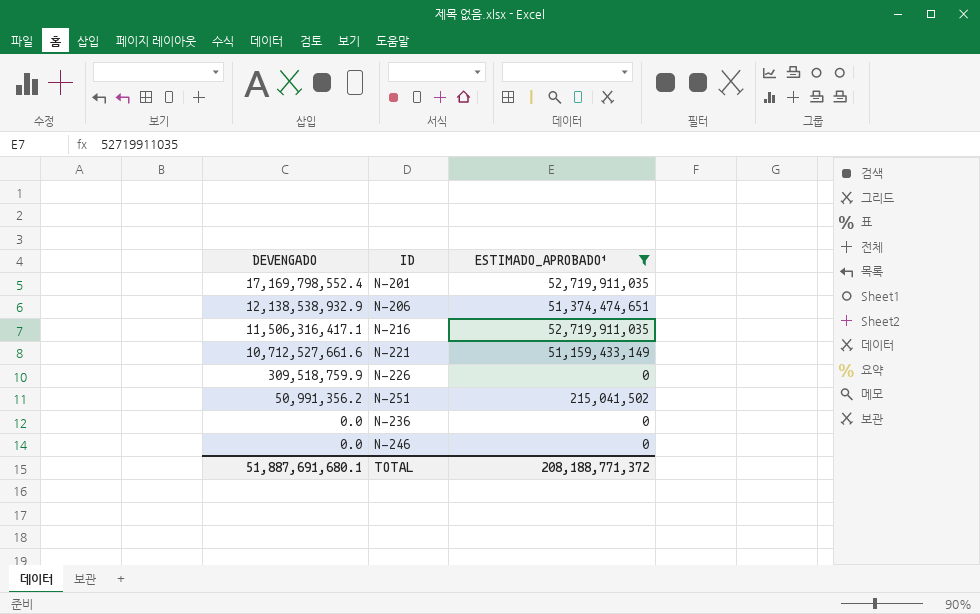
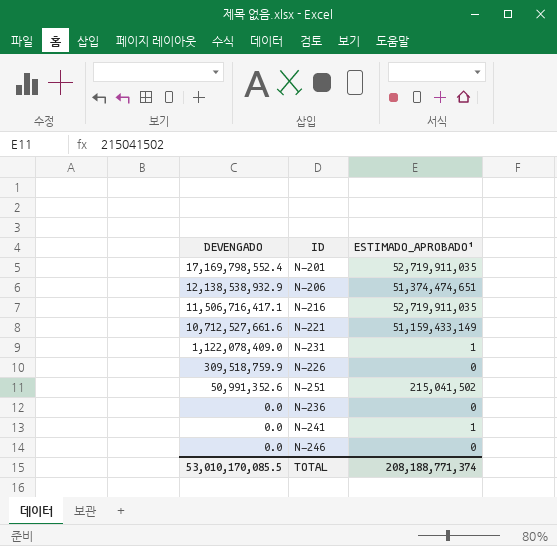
filter: ESTIMADO_APROBADO¹ != 1 -> none
N-216 | DEVENGADO: 11,506,316,417.1 -> 11,506,716,417.1
N-251 | DEVENGADO: 50,991,356.2 -> 50,991,352.6
TOTAL | DEVENGADO: 51,887,691,680.1 -> 53,010,170,085.5
TOTAL | ESTIMADO_APROBADO¹: 208,188,771,372 -> 208,188,771,374

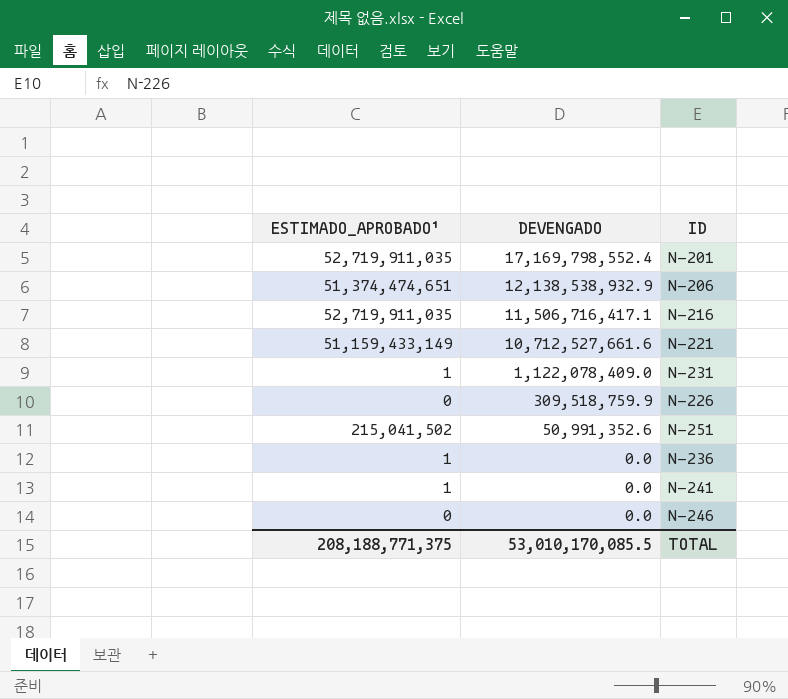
column ESTIMADO_APROBADO¹ | position: 3 -> 1
N-236 | ESTIMADO_APROBADO¹: 0 -> 1
TOTAL | ESTIMADO_APROBADO¹: 208,188,771,374 -> 208,188,771,375

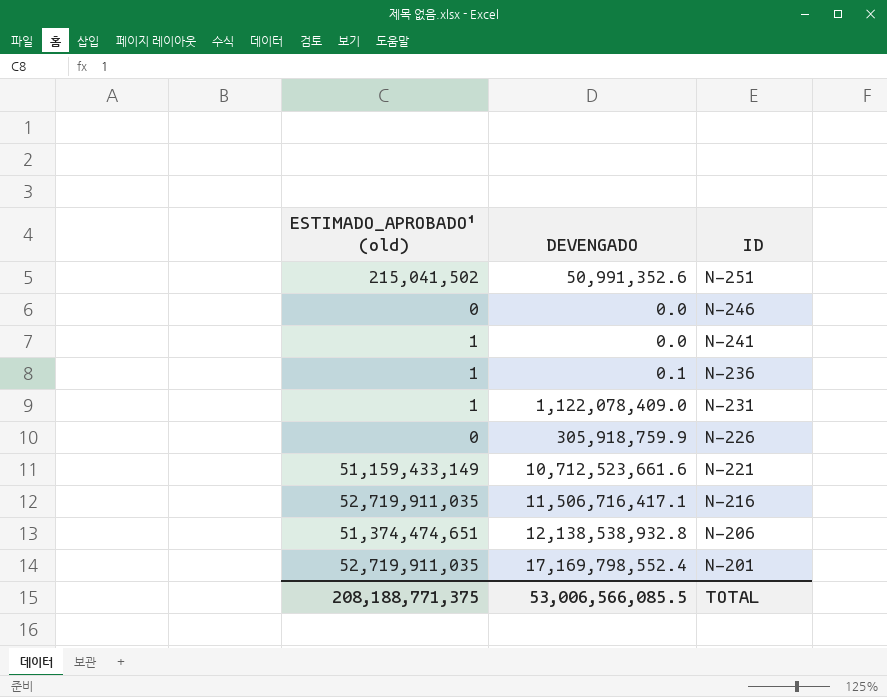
row order: DEVENGADO descending -> ID descending
column name: ESTIMADO_APROBADO¹ -> ESTIMADO_APROBADO¹ (old)
N-236 | DEVENGADO: 0.0 -> 0.1
N-226 | DEVENGADO: 309,518,759.9 -> 305,918,759.9
N-221 | DEVENGADO: 10,712,527,661.6 -> 10,712,523,661.6
N-206 | DEVENGADO: 12,138,538,932.9 -> 12,138,538,932.8
TOTAL | DEVENGADO: 53,010,170,085.5 -> 53,006,566,085.5

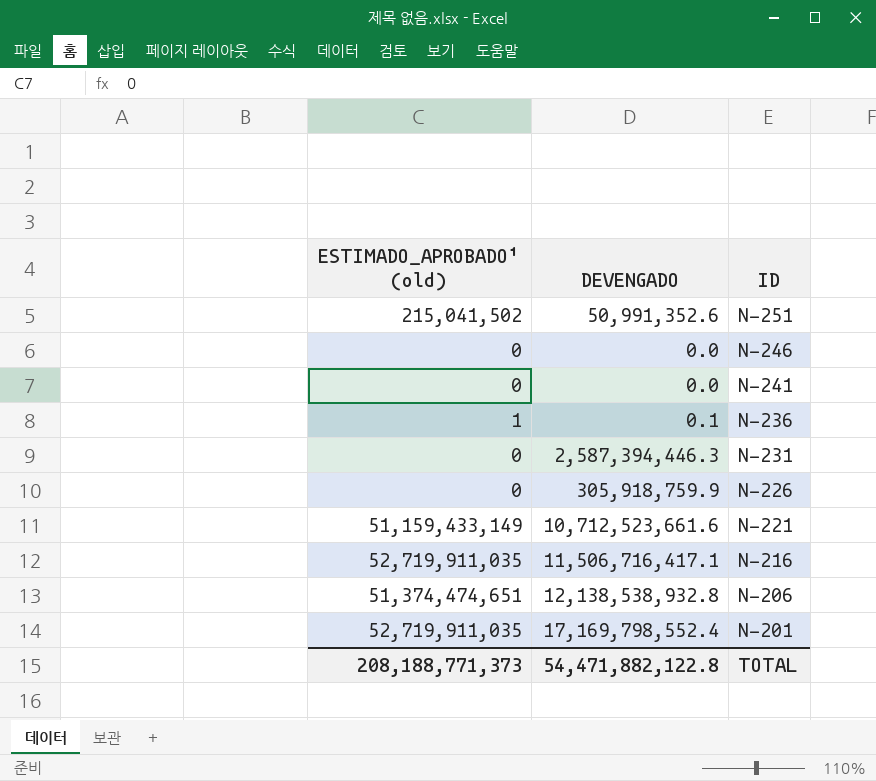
N-241 | ESTIMADO_APROBADO¹ (old): 1 -> 0
N-231 | ESTIMADO_APROBADO¹ (old): 1 -> 0
N-231 | DEVENGADO: 1,122,078,409.0 -> 2,587,394,446.3
TOTAL | ESTIMADO_APROBADO¹ (old): 208,188,771,375 -> 208,188,771,373
TOTAL | DEVENGADO: 53,006,566,085.5 -> 54,471,882,122.8

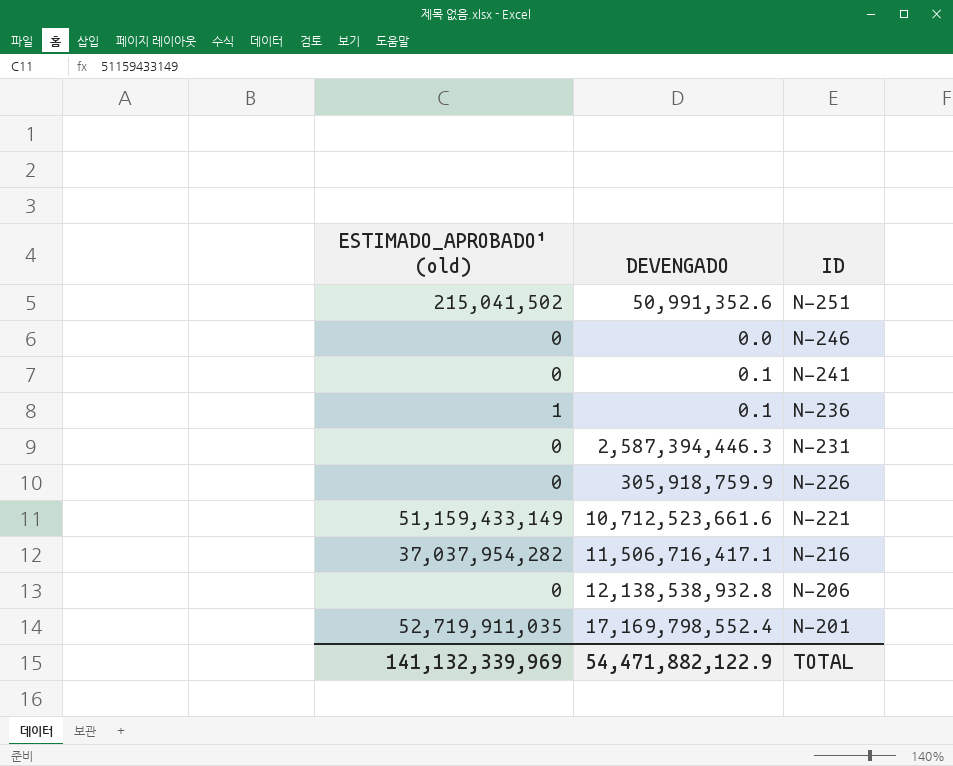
N-241 | DEVENGADO: 0.0 -> 0.1
N-216 | ESTIMADO_APROBADO¹ (old): 52,719,911,035 -> 37,037,954,282
N-206 | ESTIMADO_APROBADO¹ (old): 51,374,474,651 -> 0
TOTAL | ESTIMADO_APROBADO¹ (old): 208,188,771,373 -> 141,132,339,969
TOTAL | DEVENGADO: 54,471,882,122.8 -> 54,471,882,122.9

